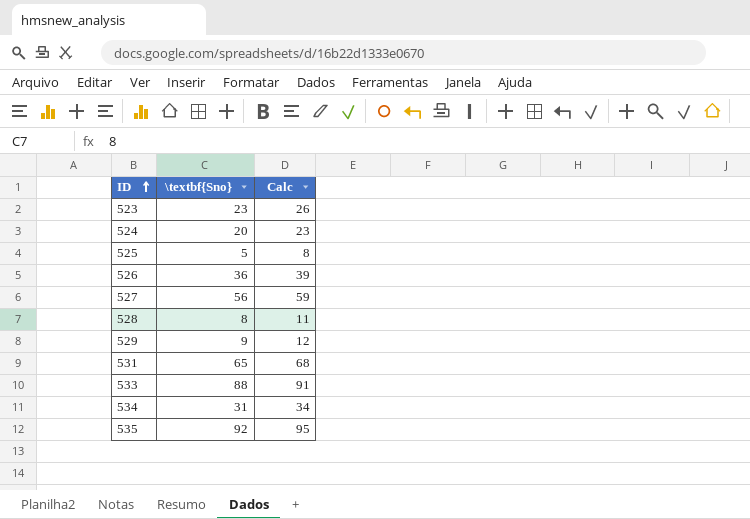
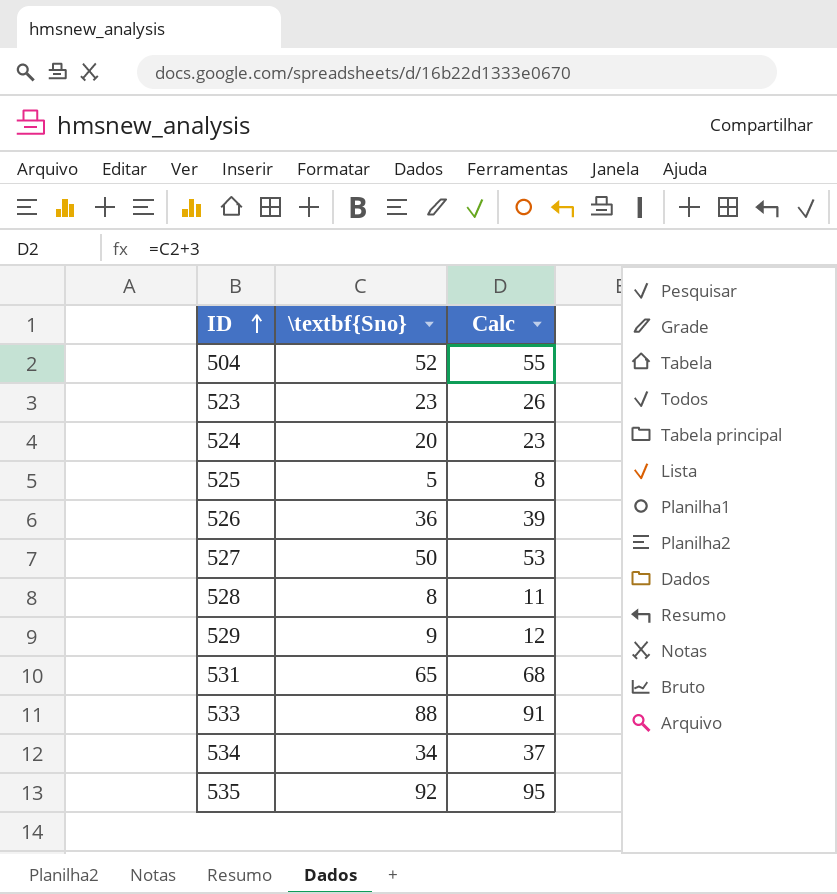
row 504: none -> 52 | 55
527 | \textbf{Sno}: 56 -> 50
527 | Calc: 59 -> 53
534 | \textbf{Sno}: 31 -> 34
534 | Calc: 34 -> 37

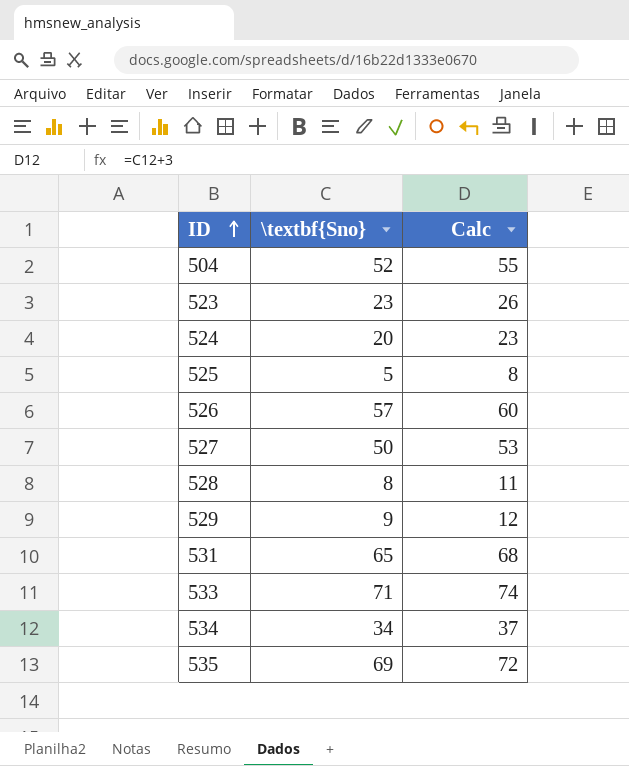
526 | \textbf{Sno}: 36 -> 57
526 | Calc: 39 -> 60
533 | \textbf{Sno}: 88 -> 71
533 | Calc: 91 -> 74
535 | \textbf{Sno}: 92 -> 69
535 | Calc: 95 -> 72

